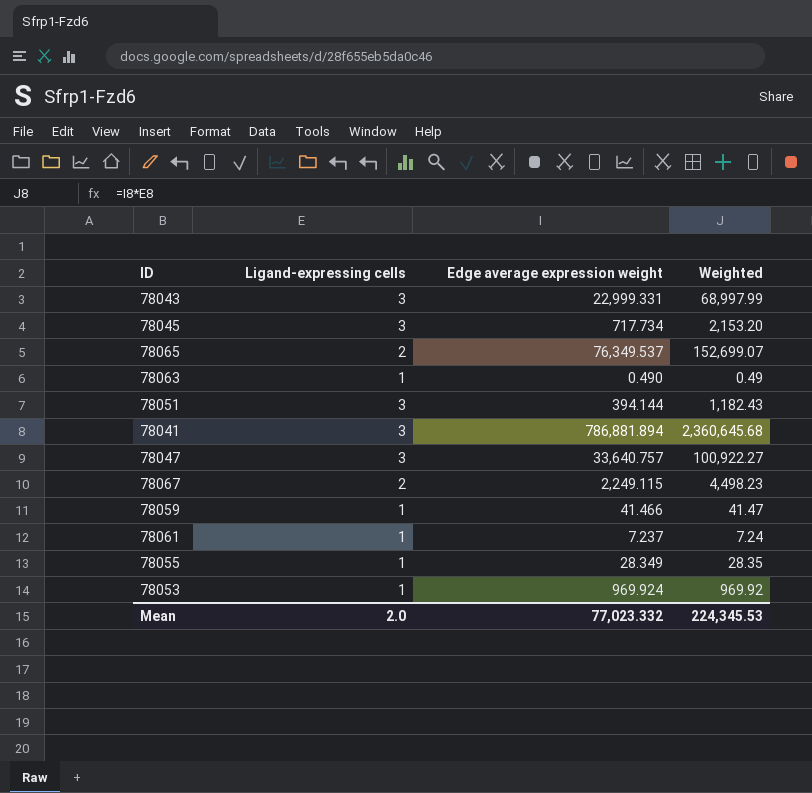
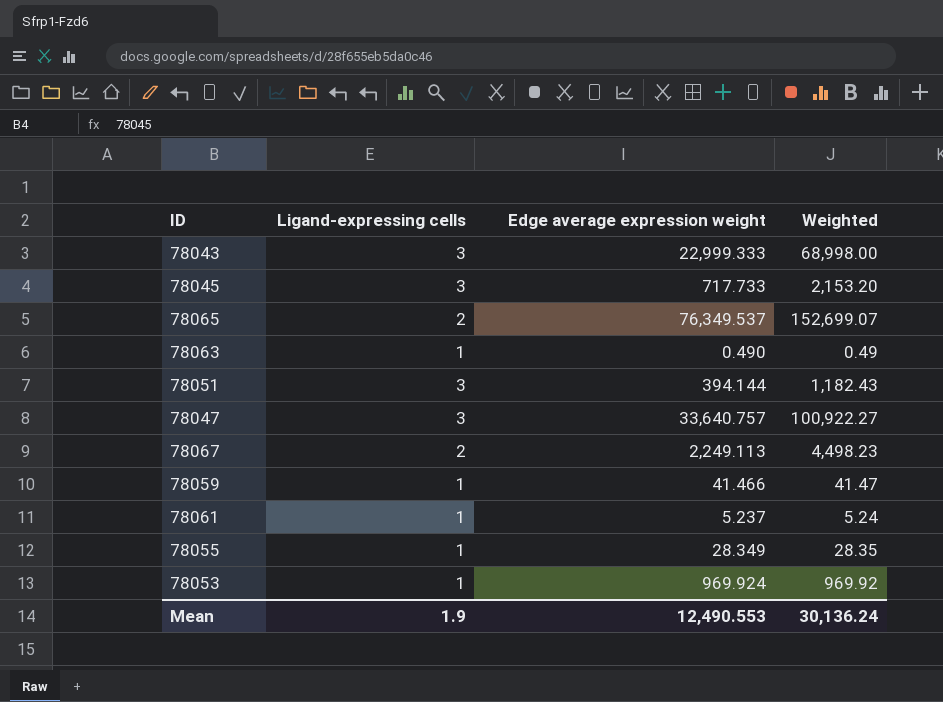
row 78041: 3 | 786,881.894 | 2,360,645.68 -> none
78043 | Edge average expression weight: 22,999.331 -> 22,999.333
78043 | Weighted: 68,997.99 -> 68,998.00
78045 | Edge average expression weight: 717.734 -> 717.733
78067 | Edge average expression weight: 2,249.115 -> 2,249.113
78061 | Edge average expression weight: 7.237 -> 5.237
78061 | Weighted: 7.24 -> 5.24
Mean | Ligand-expressing cells: 2.0 -> 1.9
Mean | Edge average expression weight: 77,023.332 -> 12,490.553
Mean | Weighted: 224,345.53 -> 30,136.24

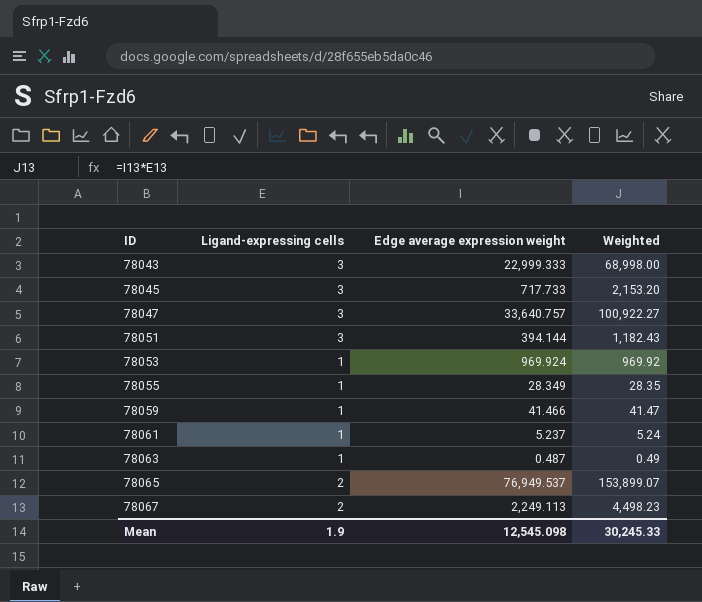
row order: none -> ID ascending
78063 | Edge average expression weight: 0.490 -> 0.487
78065 | Edge average expression weight: 76,349.537 -> 76,949.537
78065 | Weighted: 152,699.07 -> 153,899.07
Mean | Edge average expression weight: 12,490.553 -> 12,545.098
Mean | Weighted: 30,136.24 -> 30,245.33

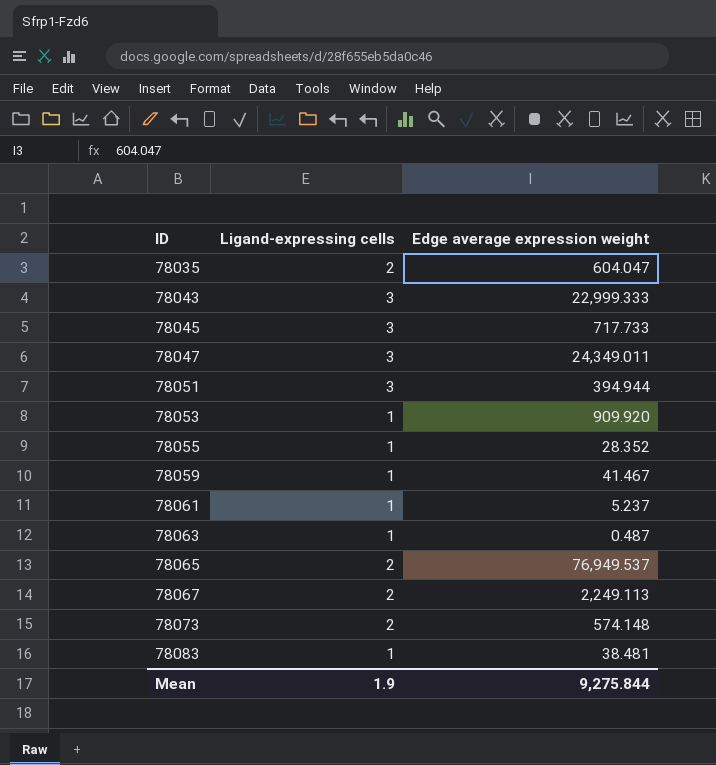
column Weighted | formula: [Ligand-expressing cells] * [Edge average expression weight] -> none
row 78035: none -> 2 | 604.047
78047 | Edge average expression weight: 33,640.757 -> 24,349.011
78051 | Edge average expression weight: 394.144 -> 394.944
78053 | Edge average expression weight: 969.924 -> 909.920
78055 | Edge average expression weight: 28.349 -> 28.352
78059 | Edge average expression weight: 41.466 -> 41.467
row 78073: none -> 2 | 574.148
row 78083: none -> 1 | 38.481
Mean | Edge average expression weight: 12,545.098 -> 9,275.844

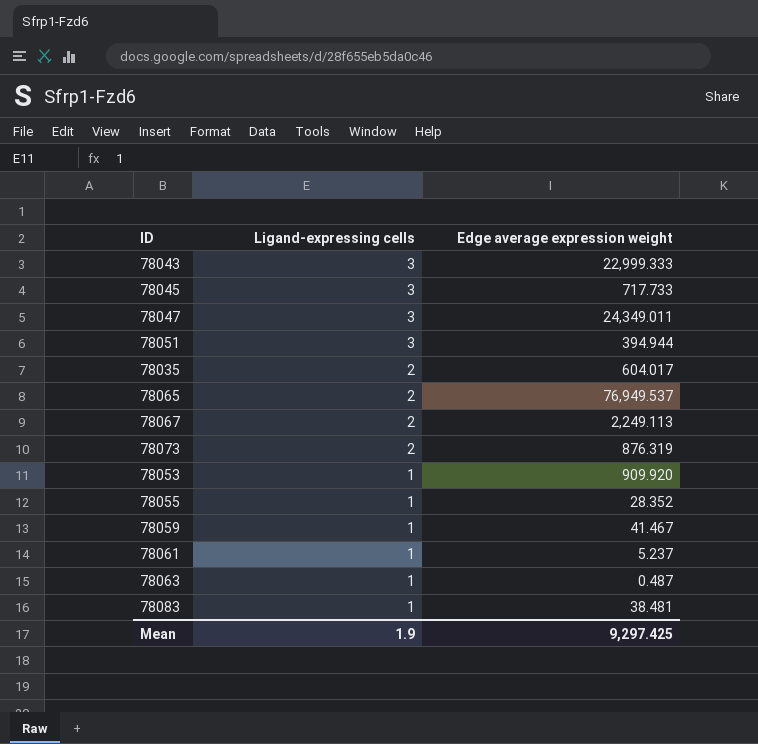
row order: ID ascending -> Ligand-expressing cells descending
78035 | Edge average expression weight: 604.047 -> 604.017
78073 | Edge average expression weight: 574.148 -> 876.319
Mean | Edge average expression weight: 9,275.844 -> 9,297.425

